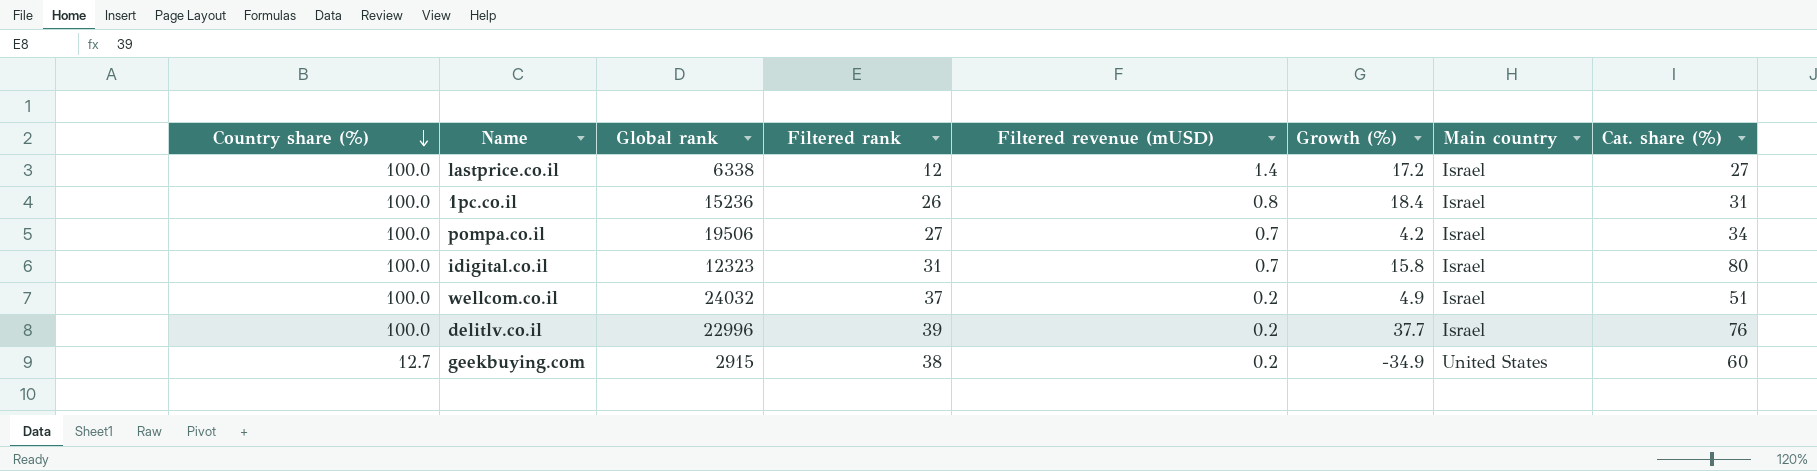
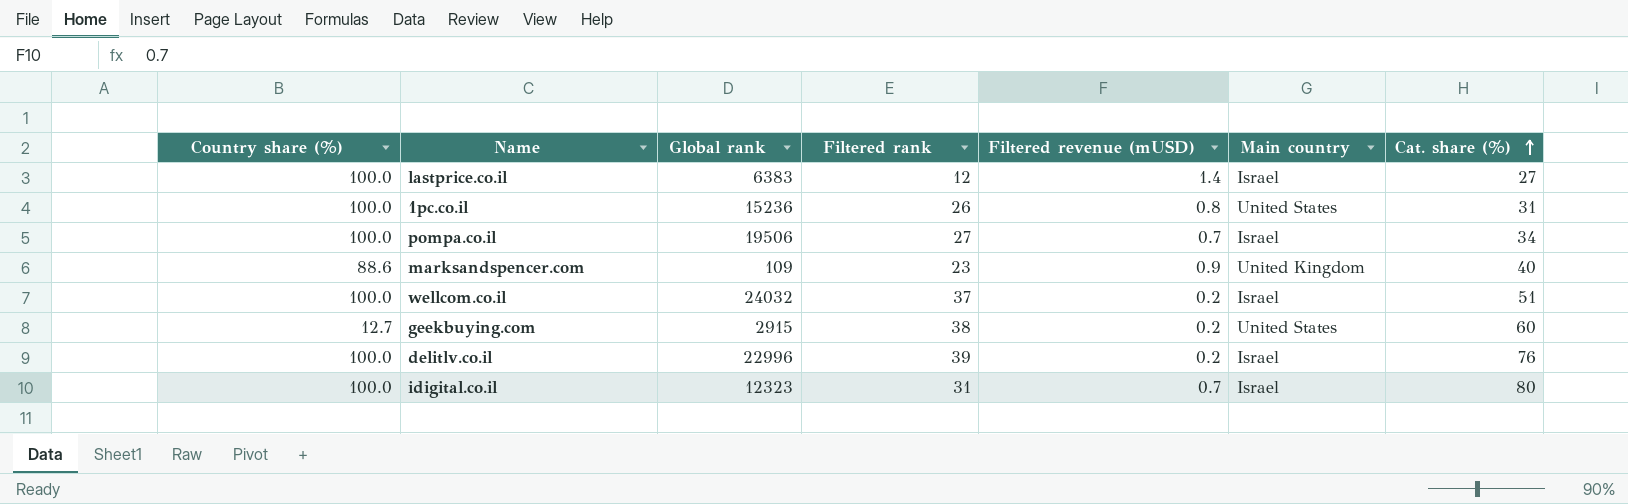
row order: Country share (%) descending -> Cat. share (%) ascending
column Growth (%) | position: 6 -> none
lastprice.co.il | Global rank: 6338 -> 6383
1pc.co.il | Main country: Israel -> United States
row marksandspencer.com: none -> 88.6 | 109 | 23 | 0.9 | United Kingdom | 40

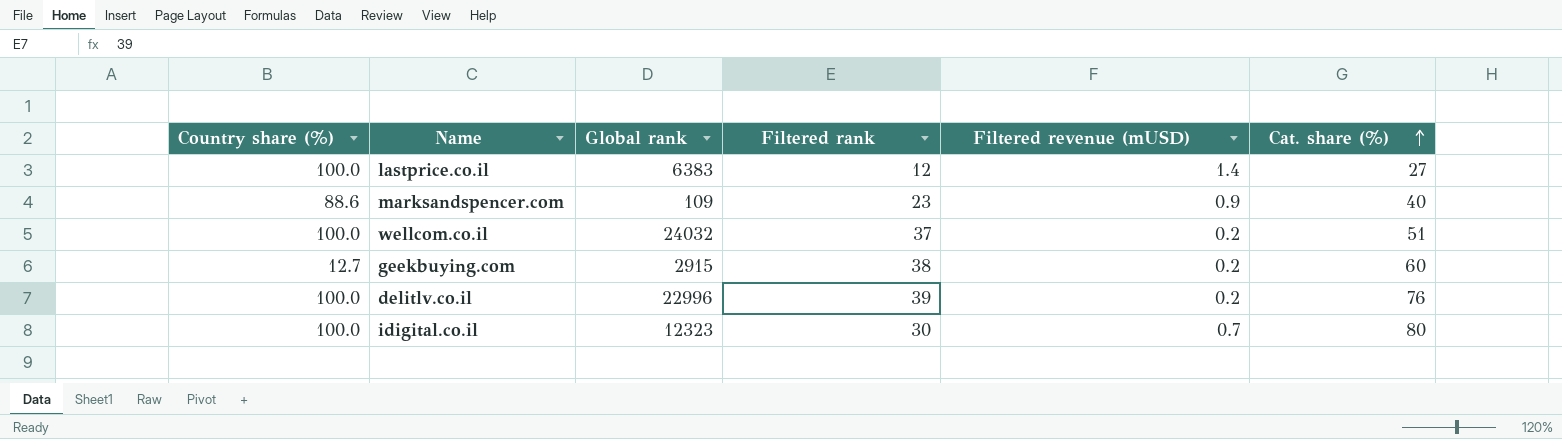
column Main country | position: 6 -> none
row 1pc.co.il: 100.0 | 15236 | 26 | 0.8 | United States | 31 -> none
row pompa.co.il: 100.0 | 19506 | 27 | 0.7 | Israel | 34 -> none
idigital.co.il | Filtered rank: 31 -> 30

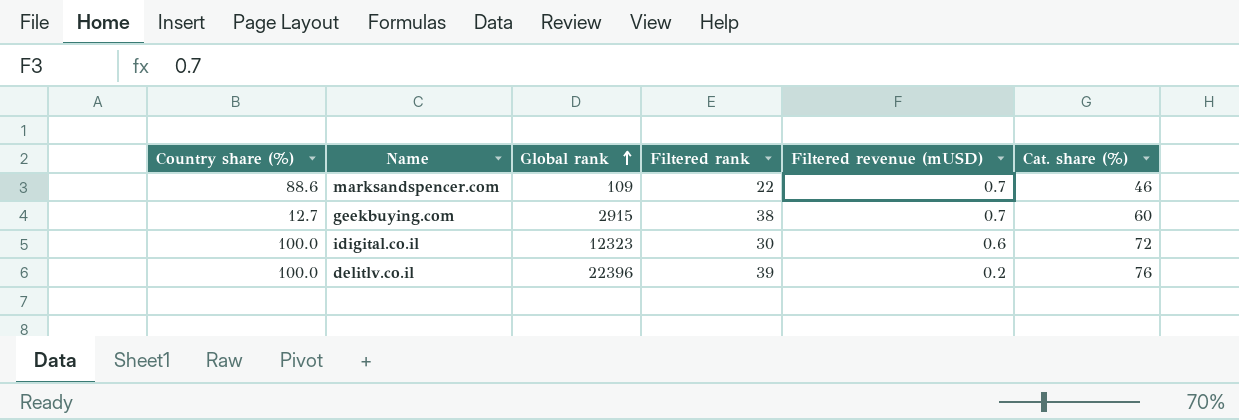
row order: Cat. share (%) ascending -> Global rank ascending
row lastprice.co.il: 100.0 | 6383 | 12 | 1.4 | 27 -> none
row wellcom.co.il: 100.0 | 24032 | 37 | 0.2 | 51 -> none
marksandspencer.com | Filtered rank: 23 -> 22
marksandspencer.com | Filtered revenue (mUSD): 0.9 -> 0.7
marksandspencer.com | Cat. share (%): 40 -> 46
geekbuying.com | Filtered revenue (mUSD): 0.2 -> 0.7
idigital.co.il | Filtered revenue (mUSD): 0.7 -> 0.6
idigital.co.il | Cat. share (%): 80 -> 72
delitlv.co.il | Global rank: 22996 -> 22396

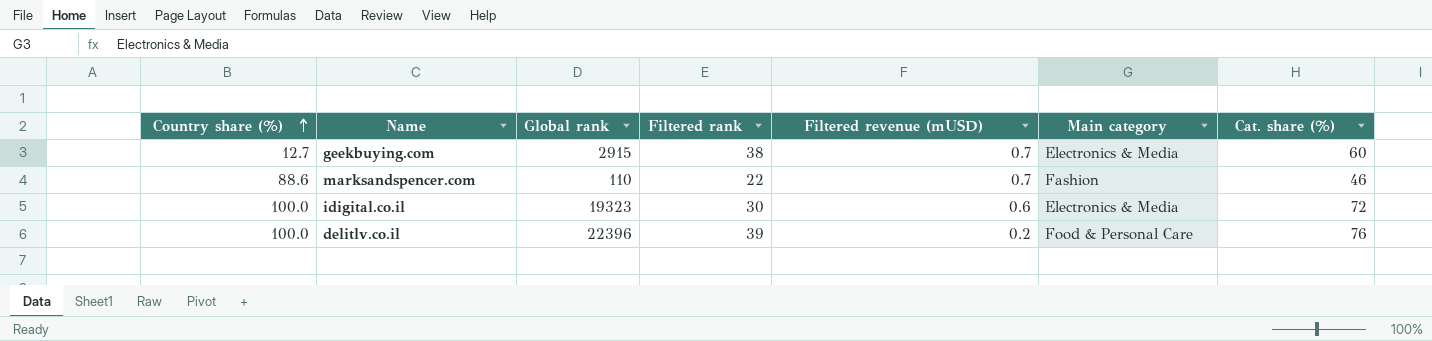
row order: Global rank ascending -> Country share (%) ascending
column Main category | position: none -> 6
marksandspencer.com | Global rank: 109 -> 110
idigital.co.il | Global rank: 12323 -> 19323

